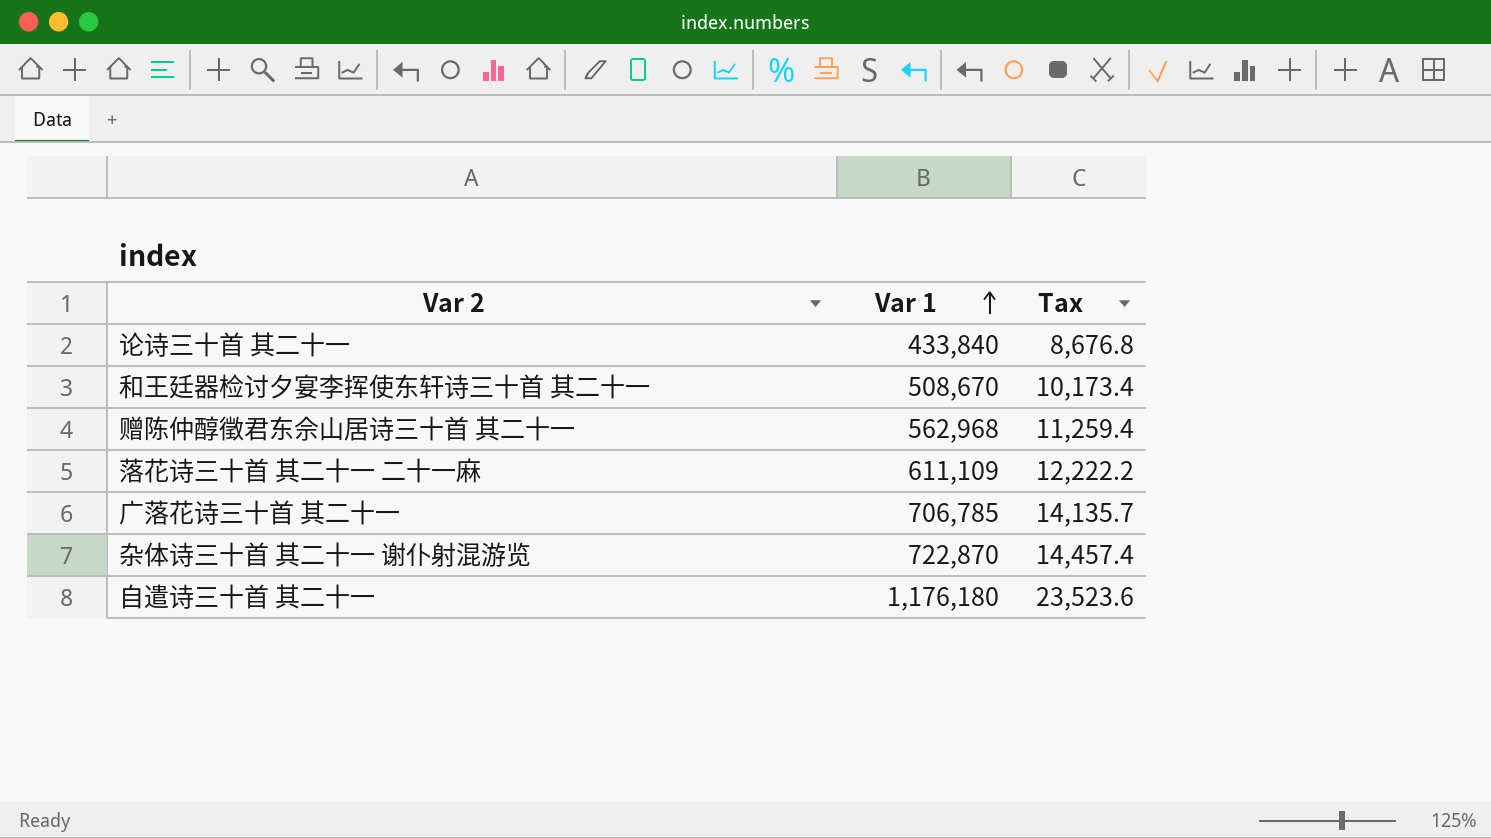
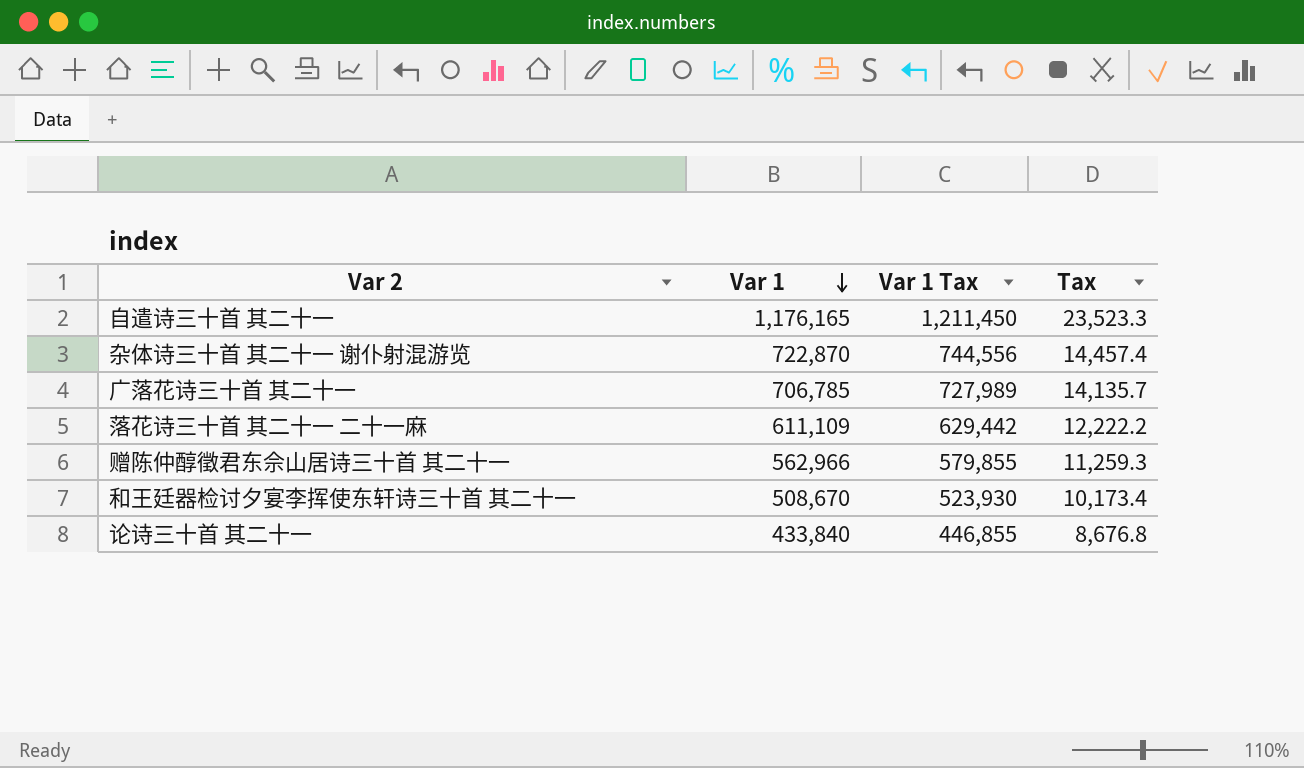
row order: Var 1 ascending -> Var 1 descending
column Var 1 Tax | formula: none -> [Var 1] * 1.03
自遣诗三十首 其二十一 | Var 1: 1,176,180 -> 1,176,165
自遣诗三十首 其二十一 | Tax: 23,523.6 -> 23,523.3
赠陈仲醇徵君东佘山居诗三十首 其二十一 | Var 1: 562,968 -> 562,966
赠陈仲醇徵君东佘山居诗三十首 其二十一 | Tax: 11,259.4 -> 11,259.3

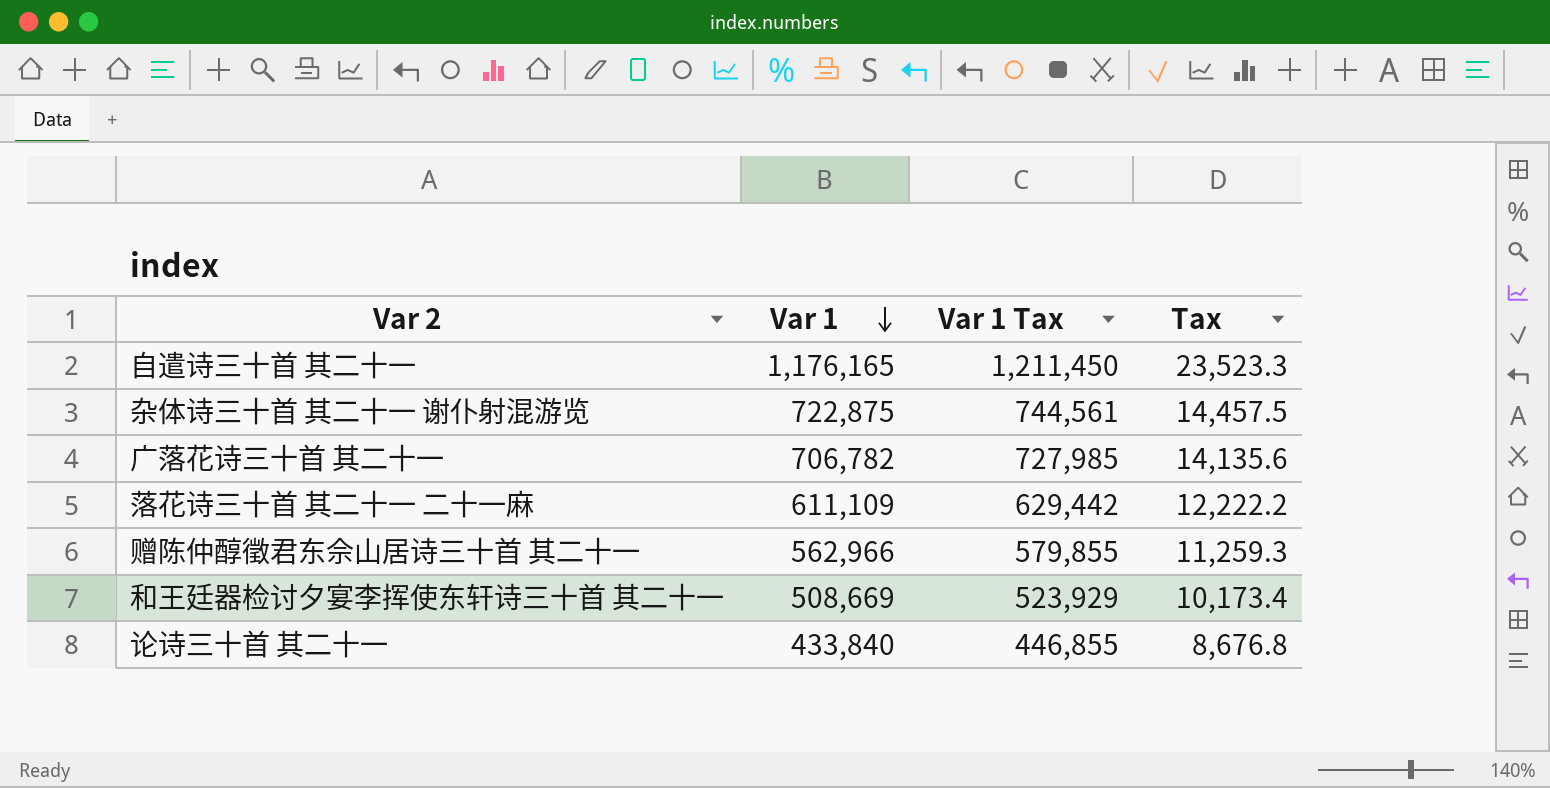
杂体诗三十首 其二十一 谢仆射混游览 | Var 1: 722,870 -> 722,875
杂体诗三十首 其二十一 谢仆射混游览 | Var 1 Tax: 744,556 -> 744,561
杂体诗三十首 其二十一 谢仆射混游览 | Tax: 14,457.4 -> 14,457.5
广落花诗三十首 其二十一 | Var 1: 706,785 -> 706,782
广落花诗三十首 其二十一 | Var 1 Tax: 727,989 -> 727,985
广落花诗三十首 其二十一 | Tax: 14,135.7 -> 14,135.6
和王廷器检讨夕宴李挥使东轩诗三十首 其二十一 | Var 1: 508,670 -> 508,669
和王廷器检讨夕宴李挥使东轩诗三十首 其二十一 | Var 1 Tax: 523,930 -> 523,929

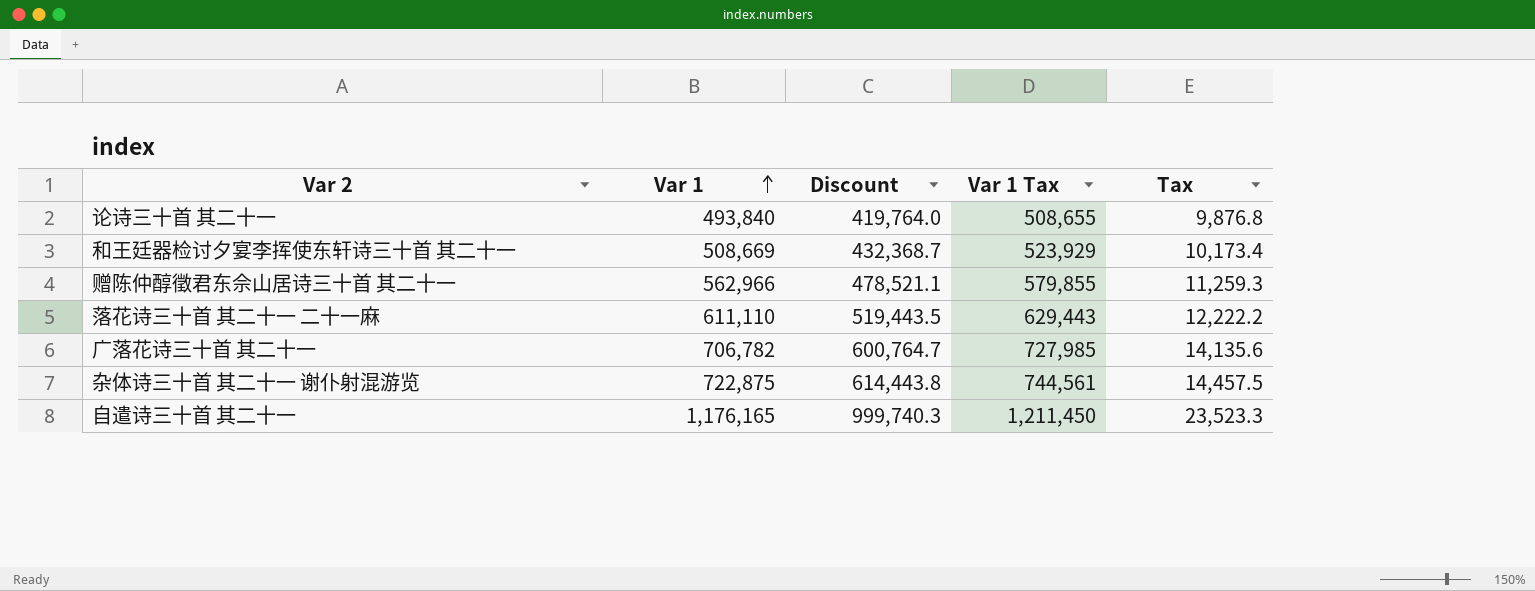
row order: Var 1 descending -> Var 1 ascending
column Discount | formula: none -> [Var 1] * 0.85
论诗三十首 其二十一 | Var 1: 433,840 -> 493,840
论诗三十首 其二十一 | Var 1 Tax: 446,855 -> 508,655
论诗三十首 其二十一 | Tax: 8,676.8 -> 9,876.8
落花诗三十首 其二十一 二十一麻 | Var 1: 611,109 -> 611,110
落花诗三十首 其二十一 二十一麻 | Var 1 Tax: 629,442 -> 629,443

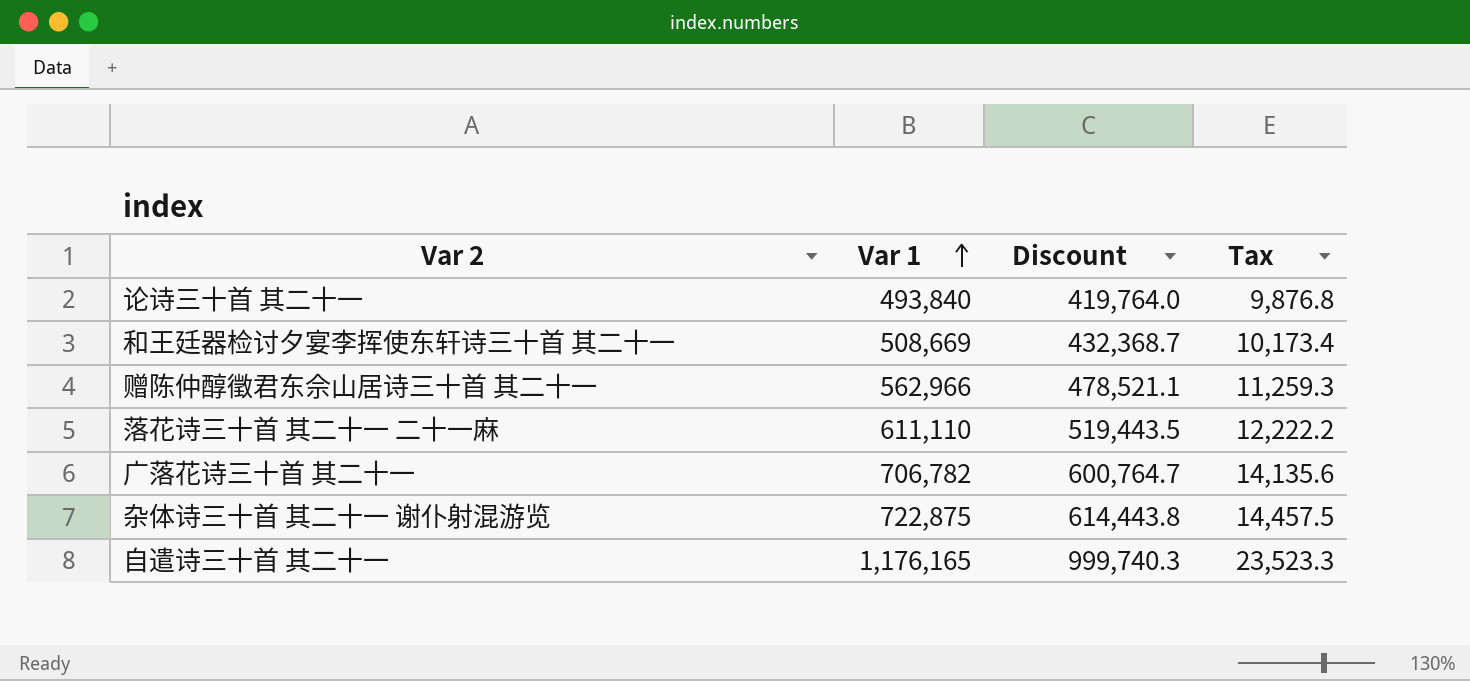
column Var 1 Tax | formula: [Var 1] * 1.03 -> none

